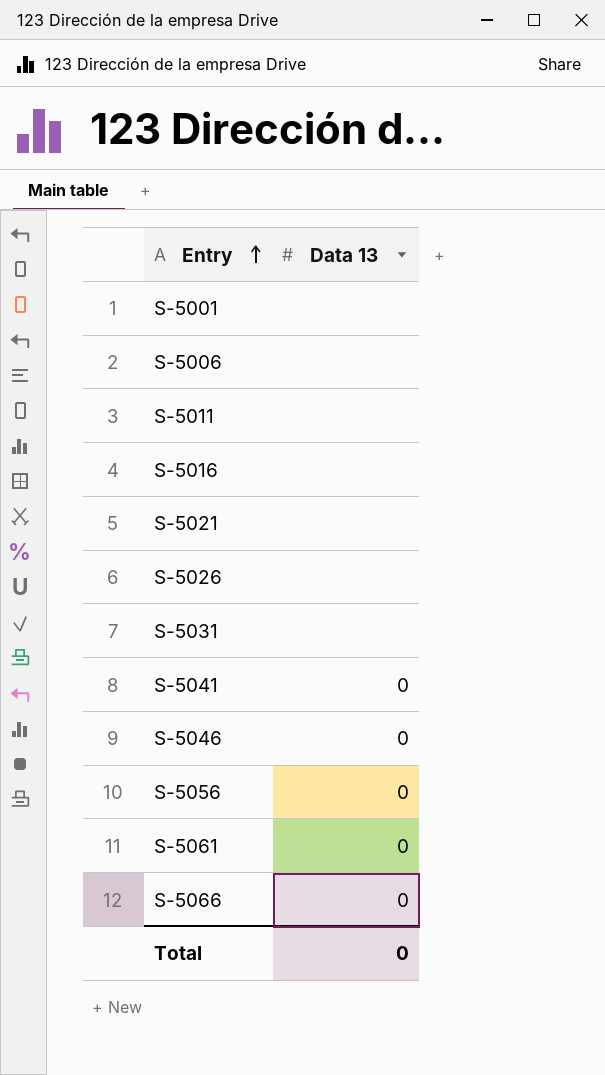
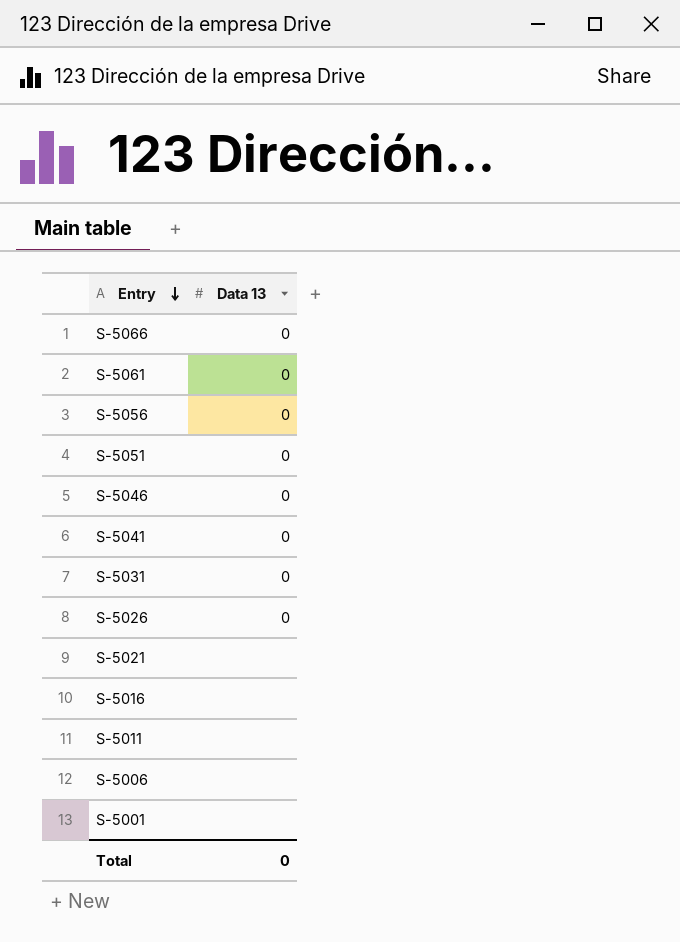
row order: Entry ascending -> Entry descending
row S-5051: none -> 0
S-5031 | Data 13: none -> 0
S-5026 | Data 13: none -> 0

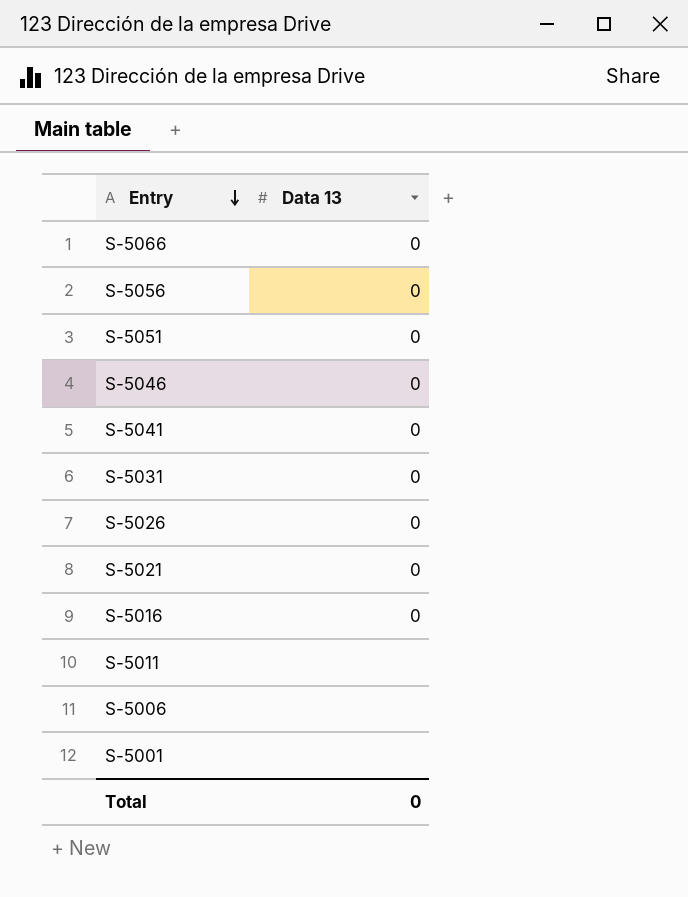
row S-5061: 0 -> none
S-5021 | Data 13: none -> 0
S-5016 | Data 13: none -> 0

